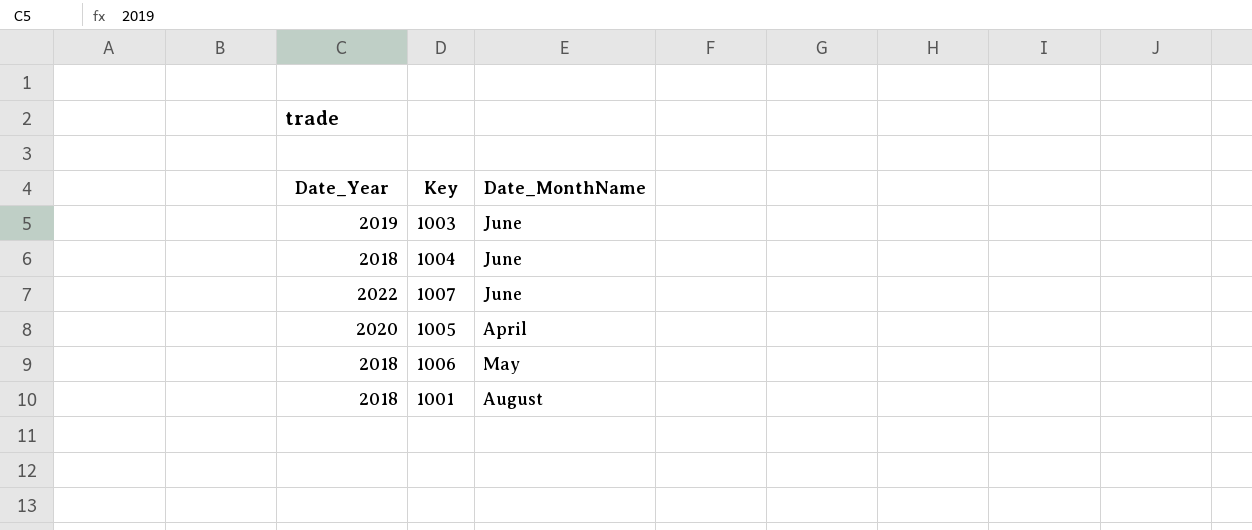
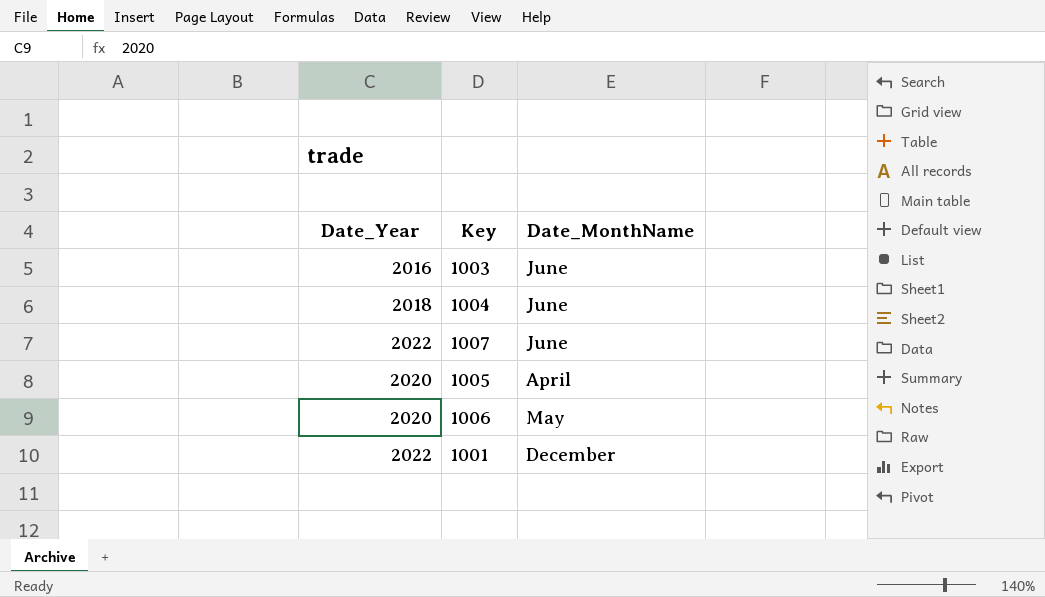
1003 | Date_Year: 2019 -> 2016
1006 | Date_Year: 2018 -> 2020
1001 | Date_Year: 2018 -> 2022
1001 | Date_MonthName: August -> December

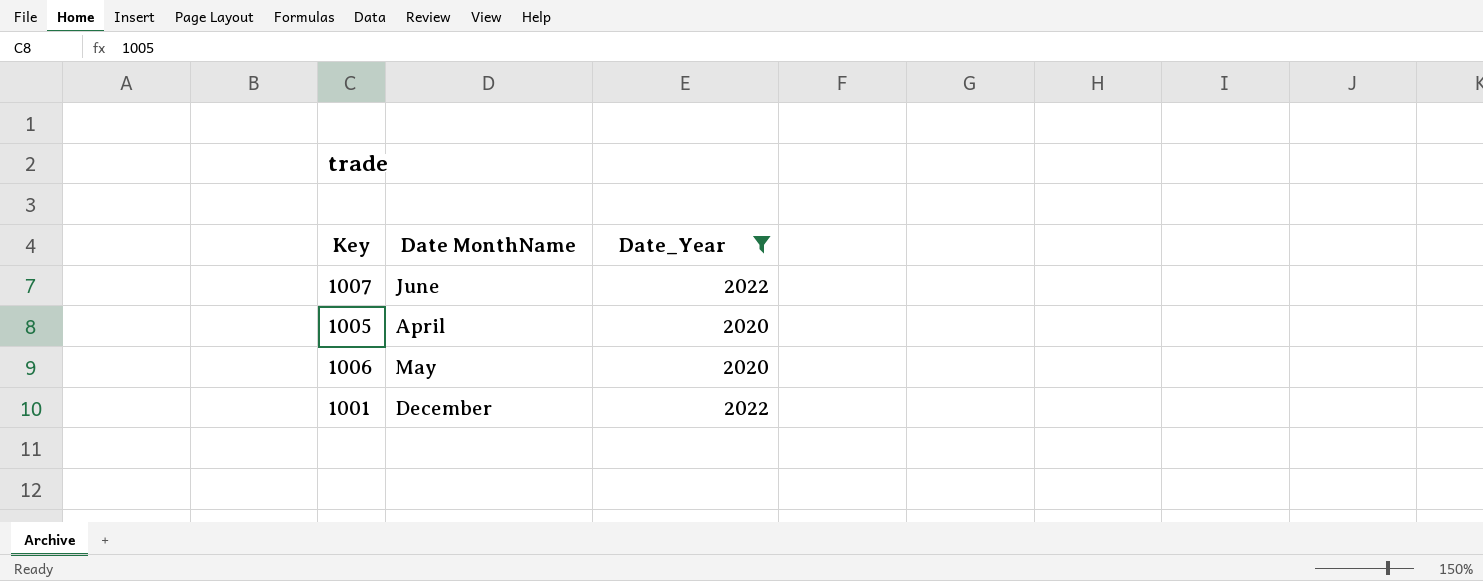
filter: none -> Date_Year >= 2020
column name: Date_MonthName -> Date MonthName
column Date_Year | position: 1 -> 3

